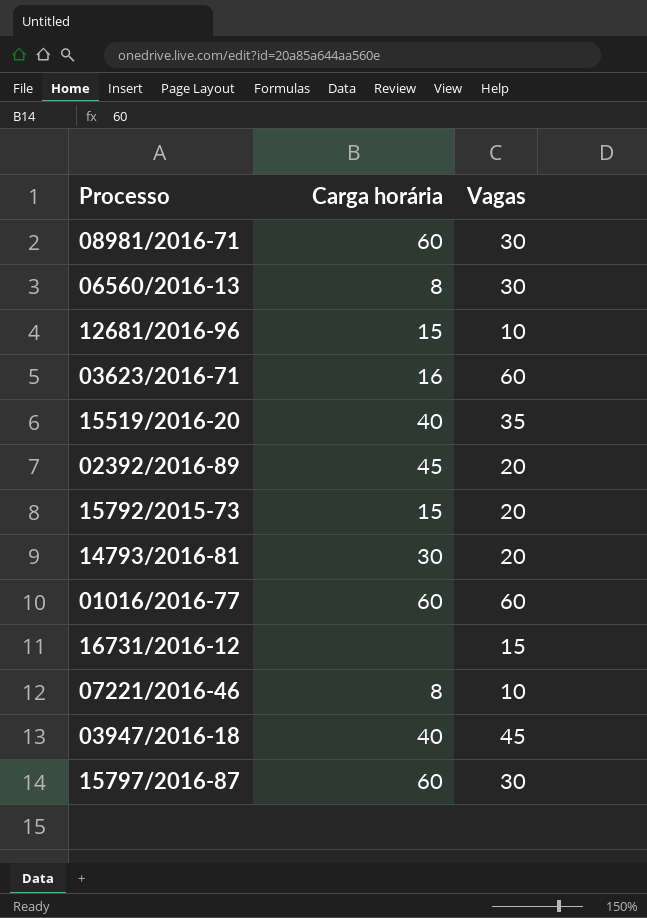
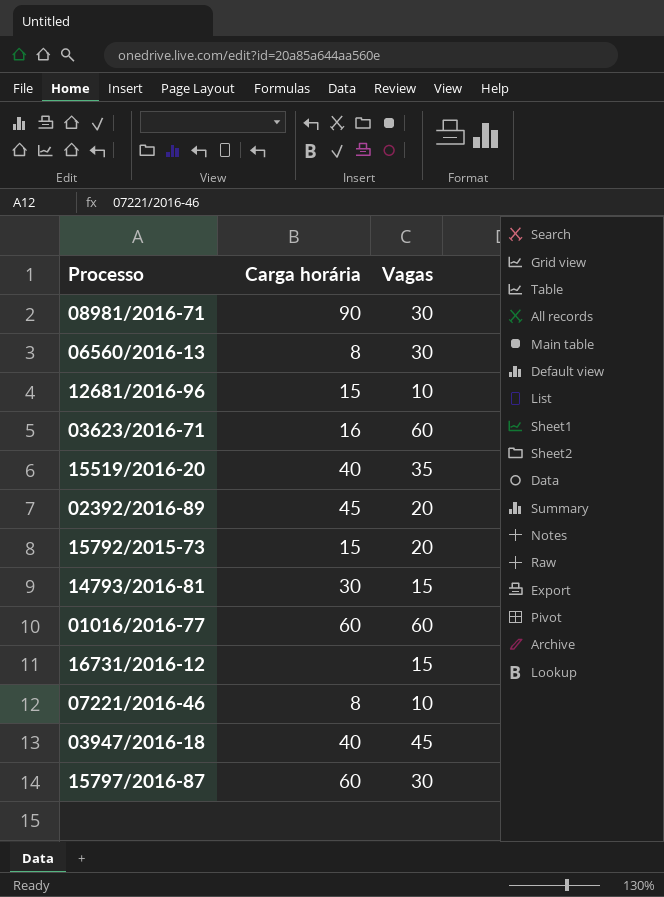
08981/2016-71 | Carga horária: 60 -> 90
14793/2016-81 | Vagas: 20 -> 15

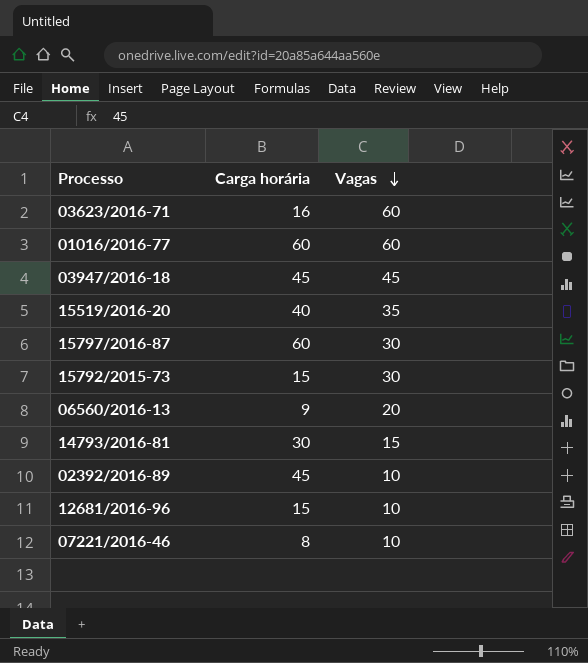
row order: none -> Vagas descending
row 08981/2016-71: 90 | 30 -> none
row 16731/2016-12: none | 15 -> none
03947/2016-18 | Carga horária: 40 -> 45
15792/2015-73 | Vagas: 20 -> 30
06560/2016-13 | Carga horária: 8 -> 9
06560/2016-13 | Vagas: 30 -> 20
02392/2016-89 | Vagas: 20 -> 10

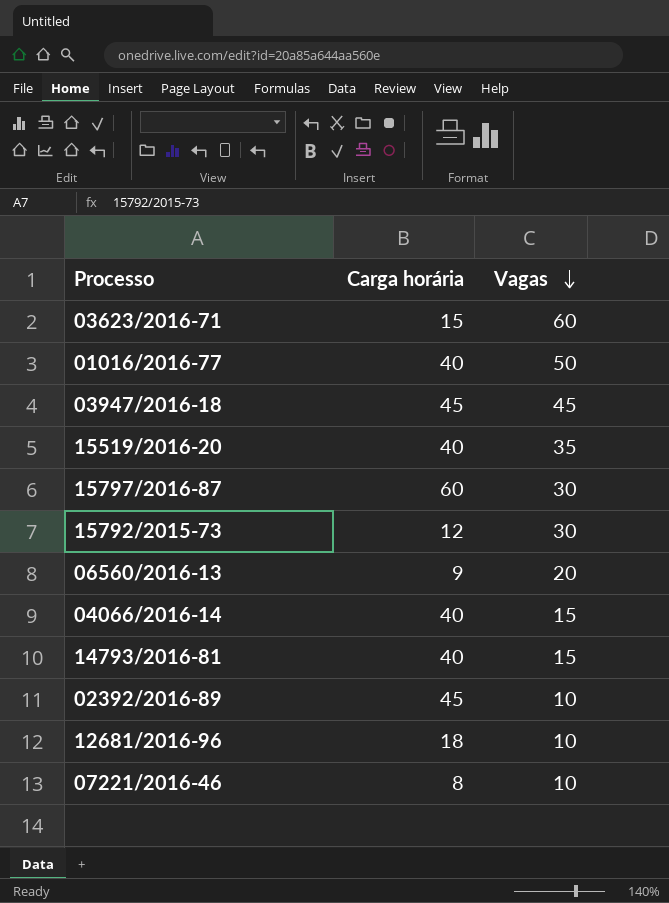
03623/2016-71 | Carga horária: 16 -> 15
01016/2016-77 | Carga horária: 60 -> 40
01016/2016-77 | Vagas: 60 -> 50
15792/2015-73 | Carga horária: 15 -> 12
row 04066/2016-14: none -> 40 | 15
14793/2016-81 | Carga horária: 30 -> 40
12681/2016-96 | Carga horária: 15 -> 18

